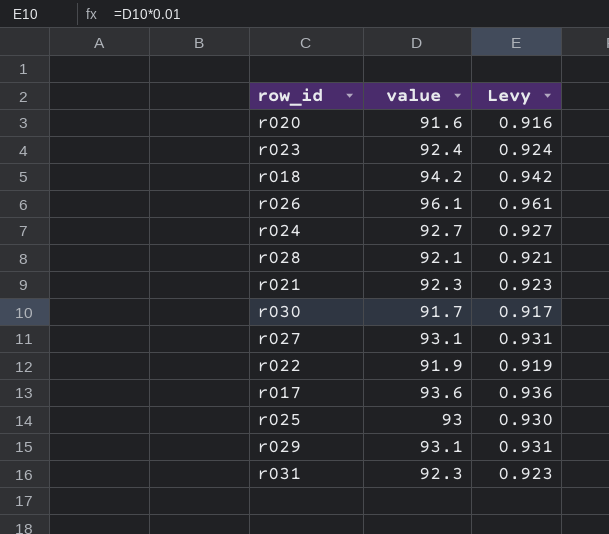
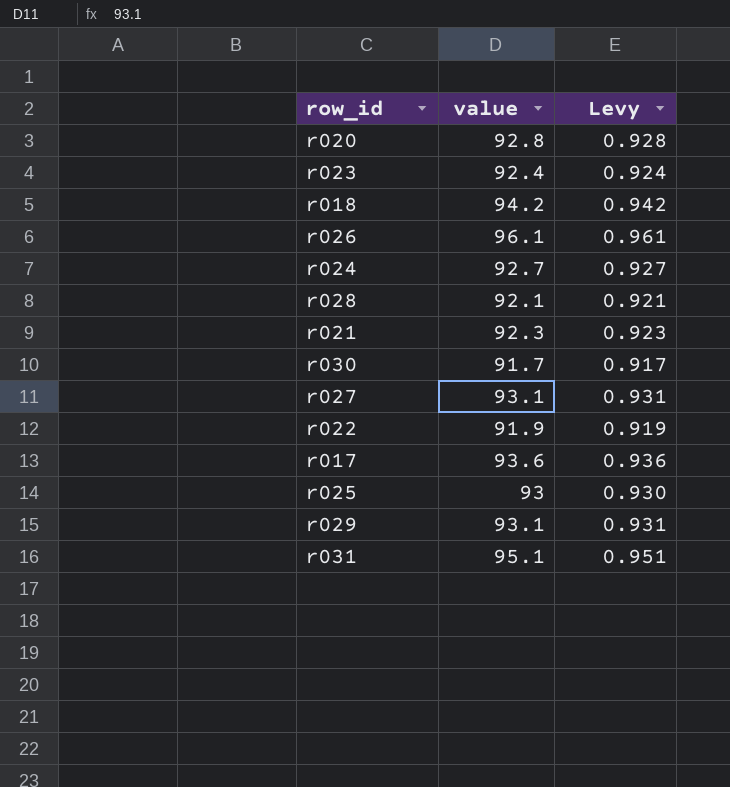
r020 | value: 91.6 -> 92.8
r020 | Levy: 0.916 -> 0.928
r031 | value: 92.3 -> 95.1
r031 | Levy: 0.923 -> 0.951

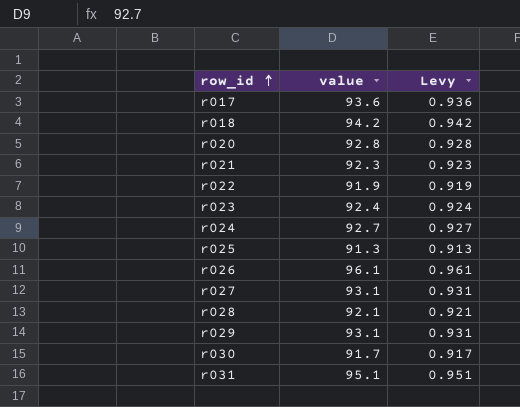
row order: none -> row_id ascending
r025 | value: 93 -> 91.3
r025 | Levy: 0.930 -> 0.913

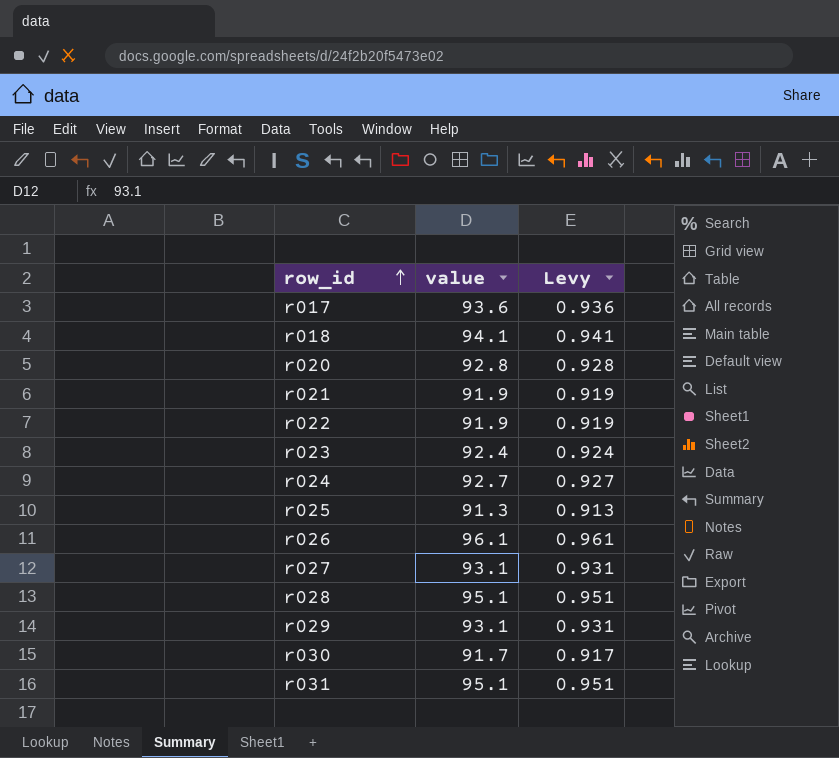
r018 | value: 94.2 -> 94.1
r018 | Levy: 0.942 -> 0.941
r021 | value: 92.3 -> 91.9
r021 | Levy: 0.923 -> 0.919
r028 | value: 92.1 -> 95.1
r028 | Levy: 0.921 -> 0.951

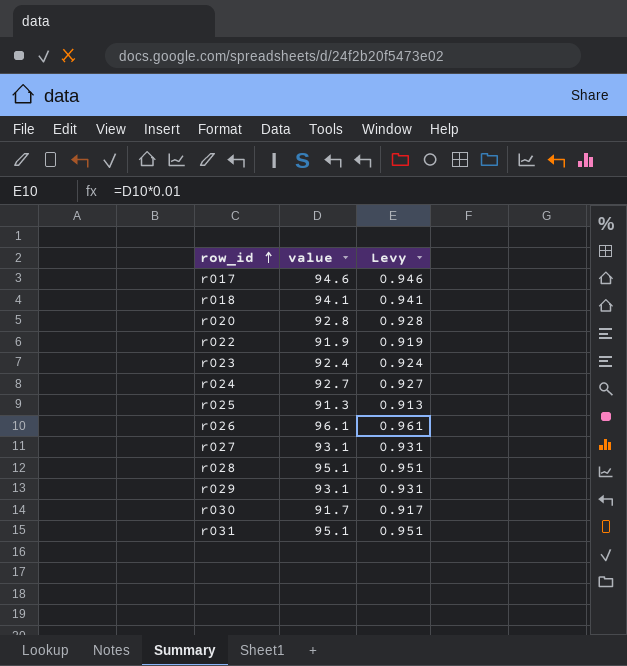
row r021: 91.9 | 0.919 -> none
r017 | value: 93.6 -> 94.6
r017 | Levy: 0.936 -> 0.946

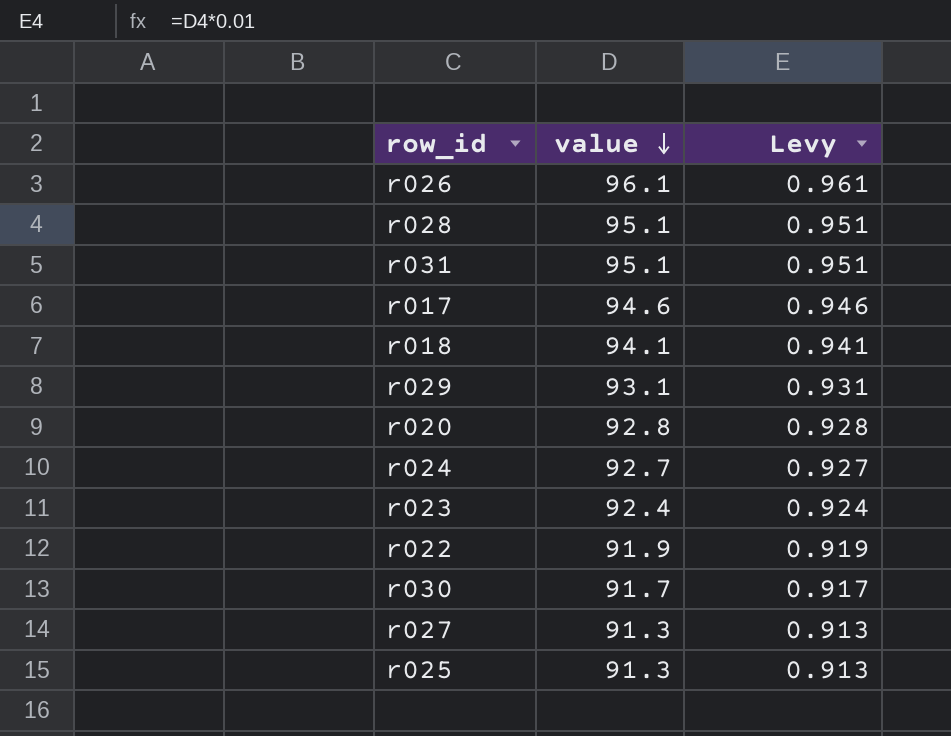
row order: row_id ascending -> value descending
r027 | value: 93.1 -> 91.3
r027 | Levy: 0.931 -> 0.913

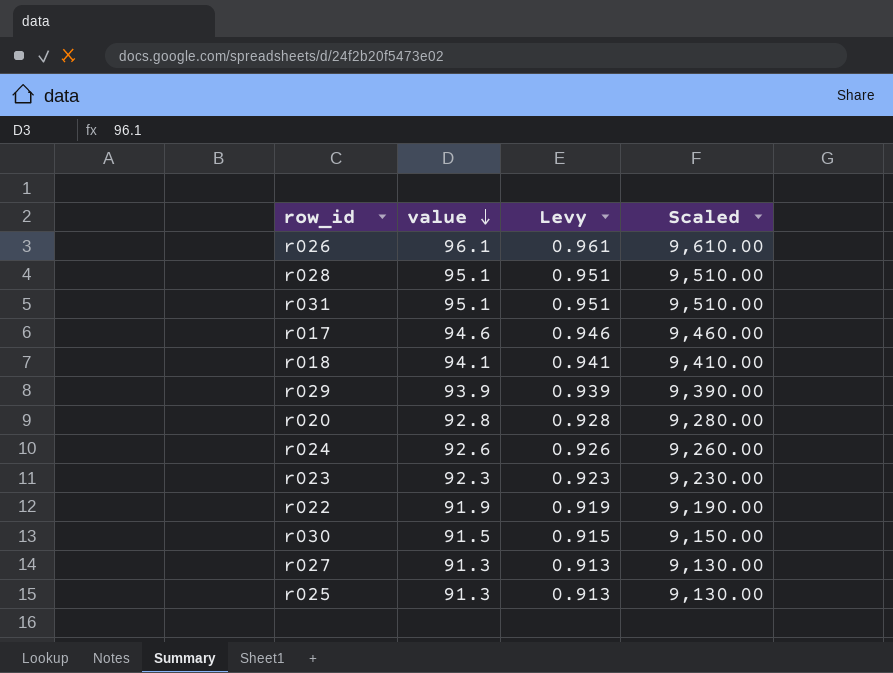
column Scaled | formula: none -> [value] * 100
r029 | value: 93.1 -> 93.9
r029 | Levy: 0.931 -> 0.939
r024 | value: 92.7 -> 92.6
r024 | Levy: 0.927 -> 0.926
r023 | value: 92.4 -> 92.3
r023 | Levy: 0.924 -> 0.923
r030 | value: 91.7 -> 91.5
r030 | Levy: 0.917 -> 0.915

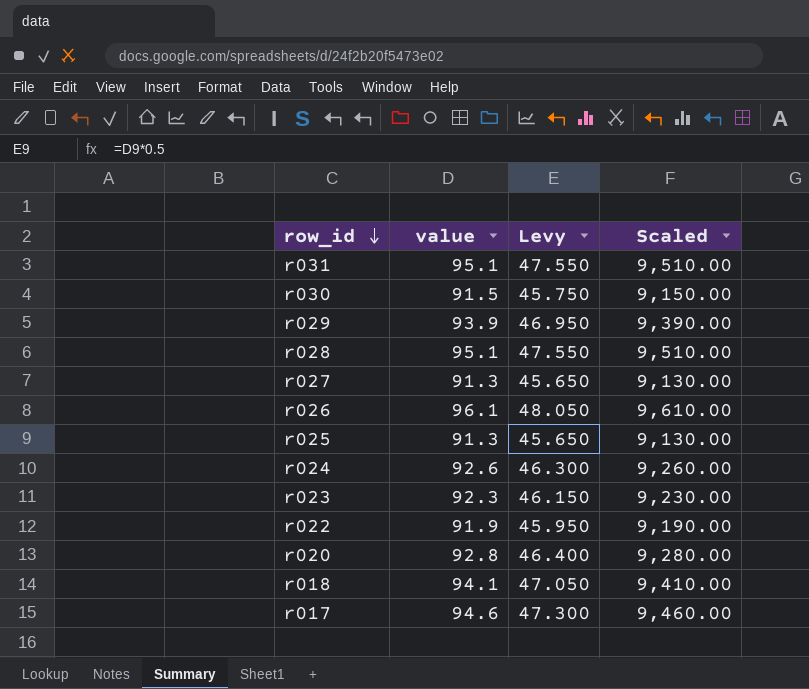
row order: value descending -> row_id descending
column Levy | formula: [value] * 0.01 -> [value] * 0.5

